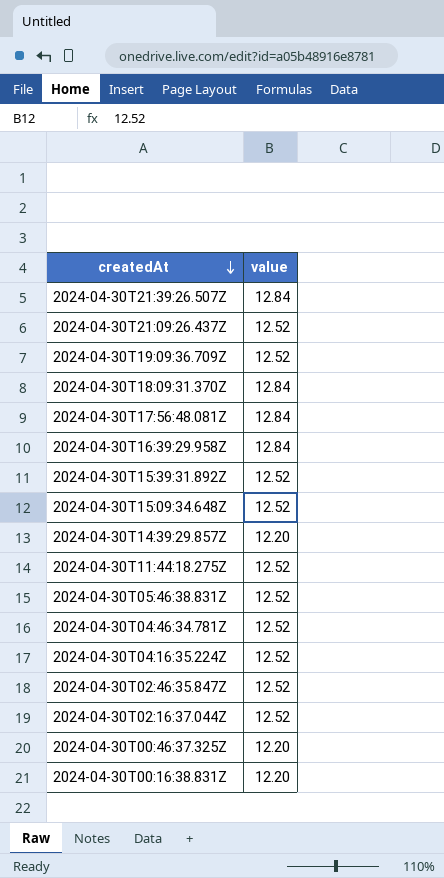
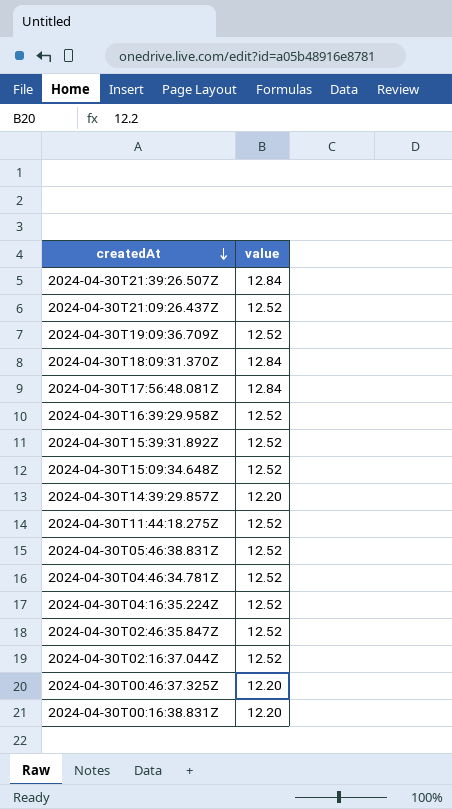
2024-04-30T16:39:29.958Z | value: 12.84 -> 12.52

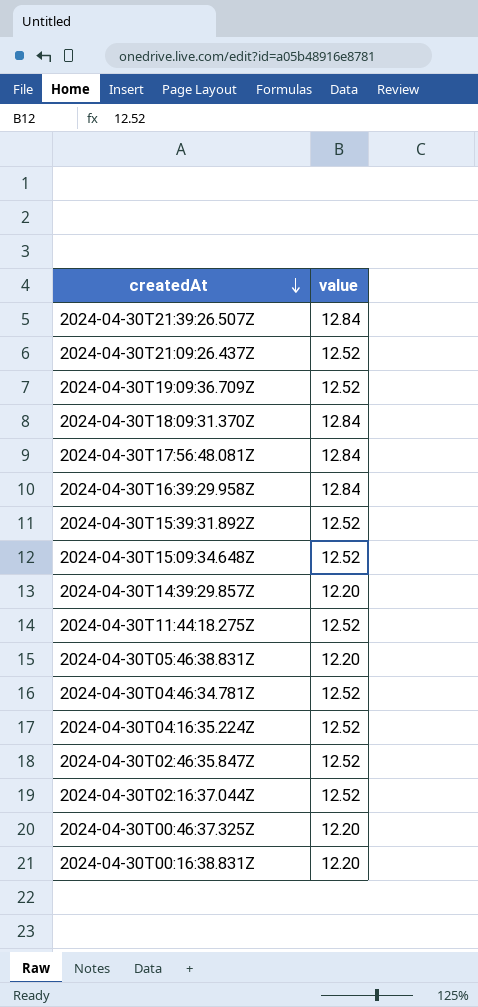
2024-04-30T16:39:29.958Z | value: 12.52 -> 12.84
2024-04-30T05:46:38.831Z | value: 12.52 -> 12.20

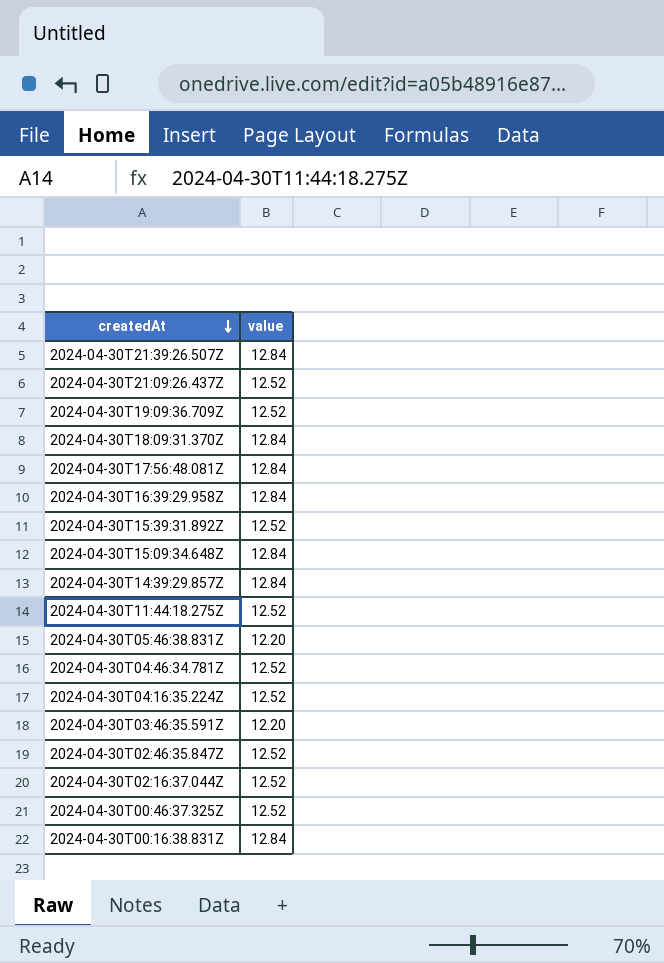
2024-04-30T15:09:34.648Z | value: 12.52 -> 12.84
2024-04-30T14:39:29.857Z | value: 12.20 -> 12.84
row 2024-04-30T03:46:35.591Z: none -> 12.20
2024-04-30T00:46:37.325Z | value: 12.20 -> 12.52
2024-04-30T00:16:38.831Z | value: 12.20 -> 12.84

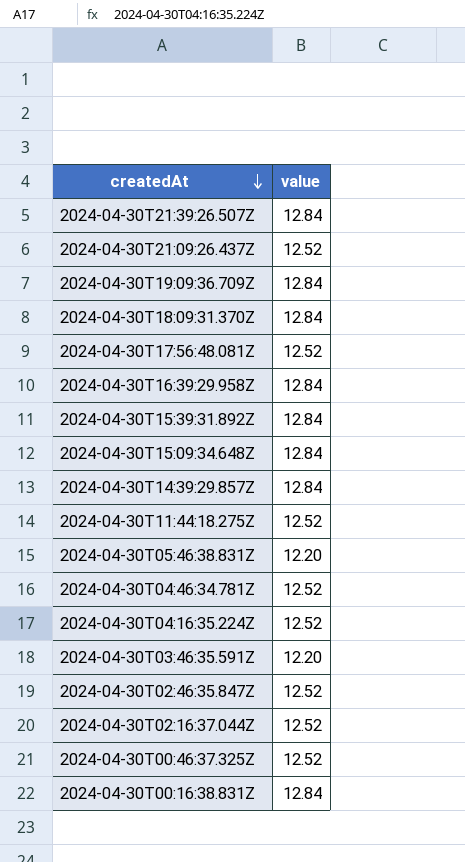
2024-04-30T19:09:36.709Z | value: 12.52 -> 12.84
2024-04-30T17:56:48.081Z | value: 12.84 -> 12.52
2024-04-30T15:39:31.892Z | value: 12.52 -> 12.84

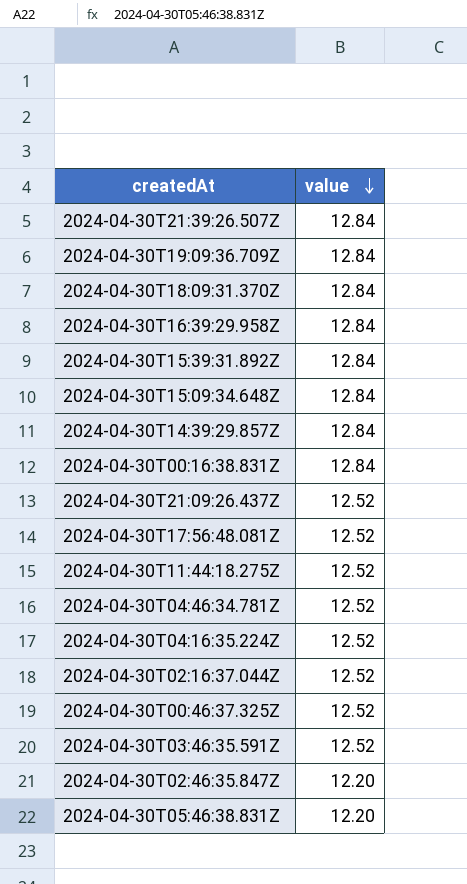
row order: createdAt descending -> value descending
2024-04-30T03:46:35.591Z | value: 12.20 -> 12.52
2024-04-30T02:46:35.847Z | value: 12.52 -> 12.20

